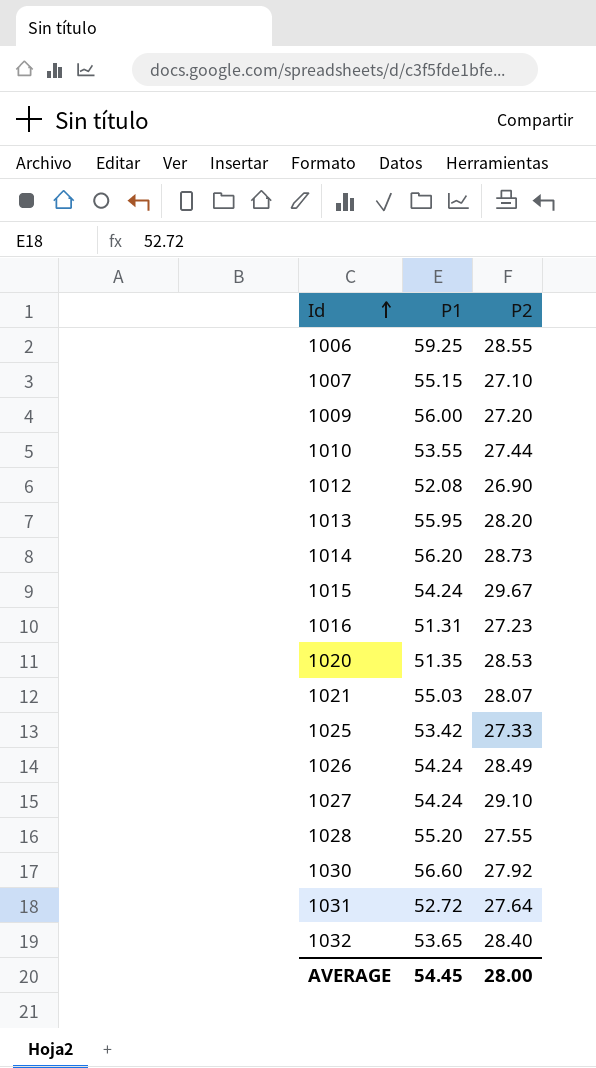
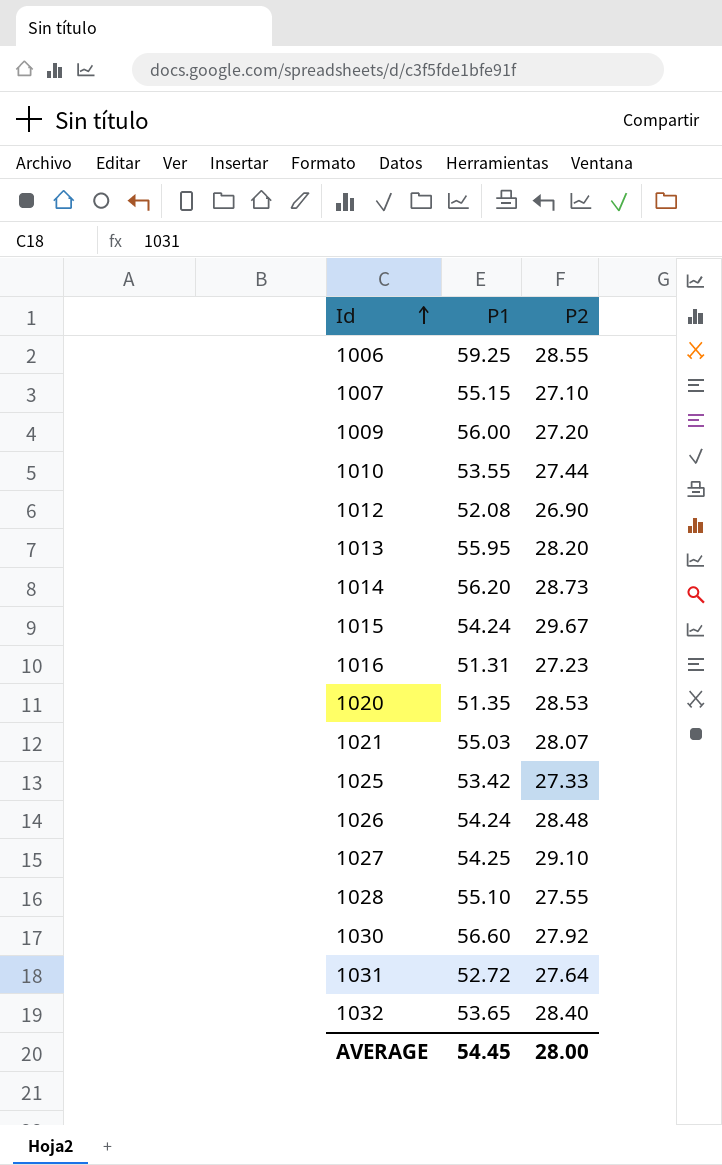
1026 | P2: 28.49 -> 28.48
1027 | P1: 54.24 -> 54.25
1028 | P1: 55.20 -> 55.10

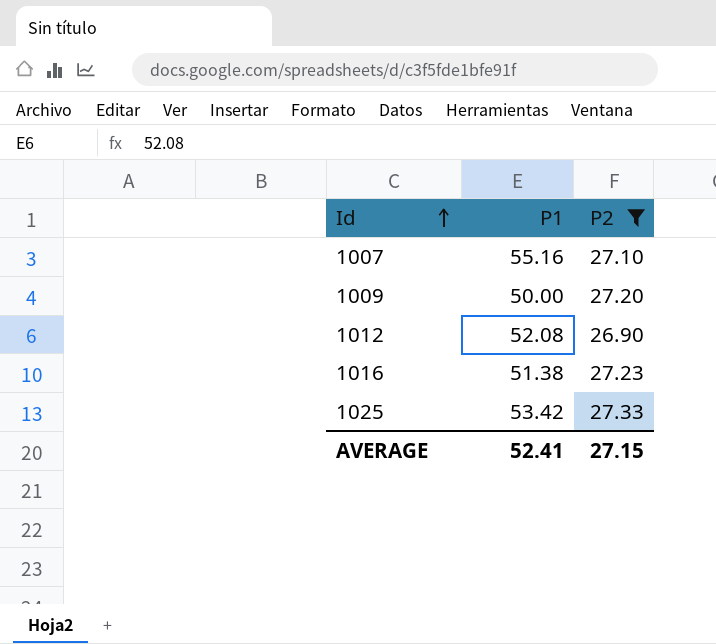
filter: none -> P2 <= 27.33
1007 | P1: 55.15 -> 55.16
1009 | P1: 56.00 -> 50.00
1016 | P1: 51.31 -> 51.38
AVERAGE | P1: 54.45 -> 52.41
AVERAGE | P2: 28.00 -> 27.15

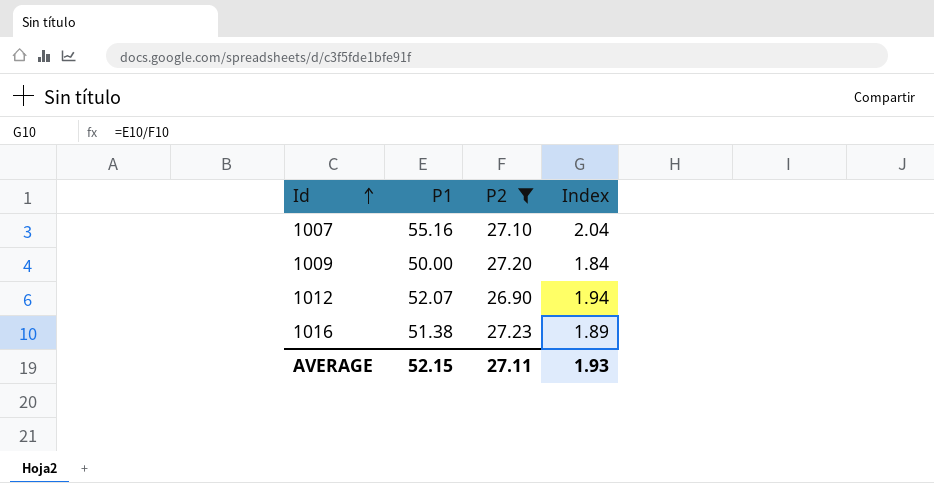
column Index | formula: none -> [P1] / [P2]
row 1025: 53.42 | 27.33 -> none
1012 | P1: 52.08 -> 52.07
AVERAGE | P1: 52.41 -> 52.15
AVERAGE | P2: 27.15 -> 27.11

